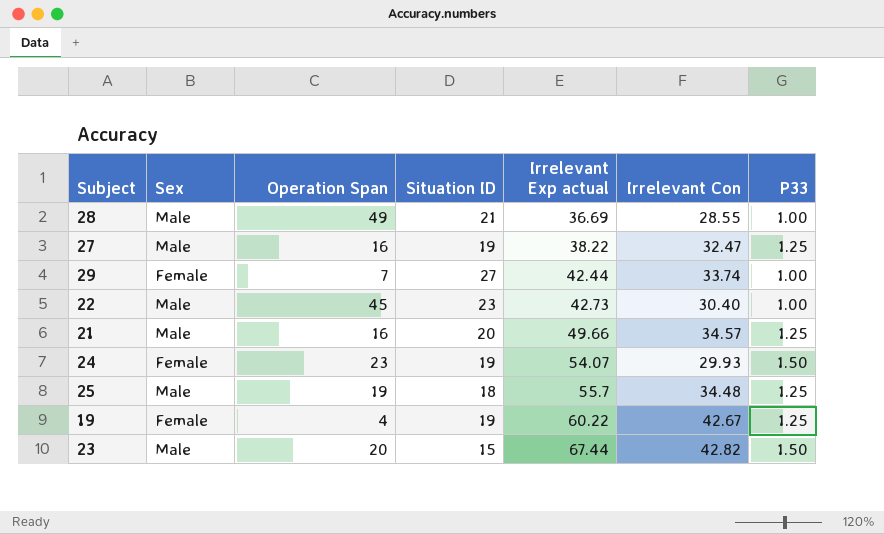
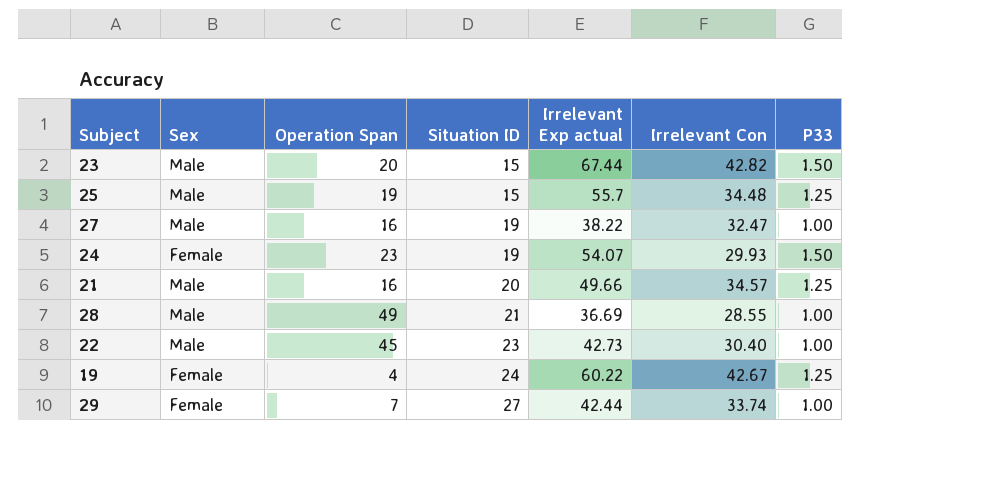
row order: Irrelevant Exp actual ascending -> Situation ID ascending
25 | Situation ID: 18 -> 15
27 | P33: 1.25 -> 1.00
19 | Situation ID: 19 -> 24

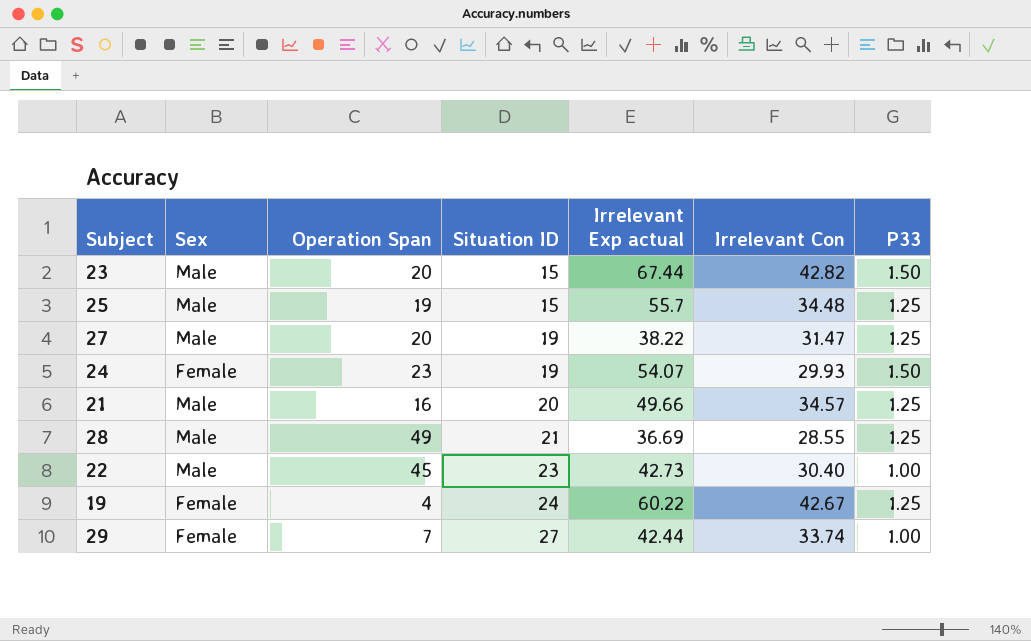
27 | Operation Span: 16 -> 20
27 | Irrelevant Con: 32.47 -> 31.47
27 | P33: 1.00 -> 1.25
28 | P33: 1.00 -> 1.25

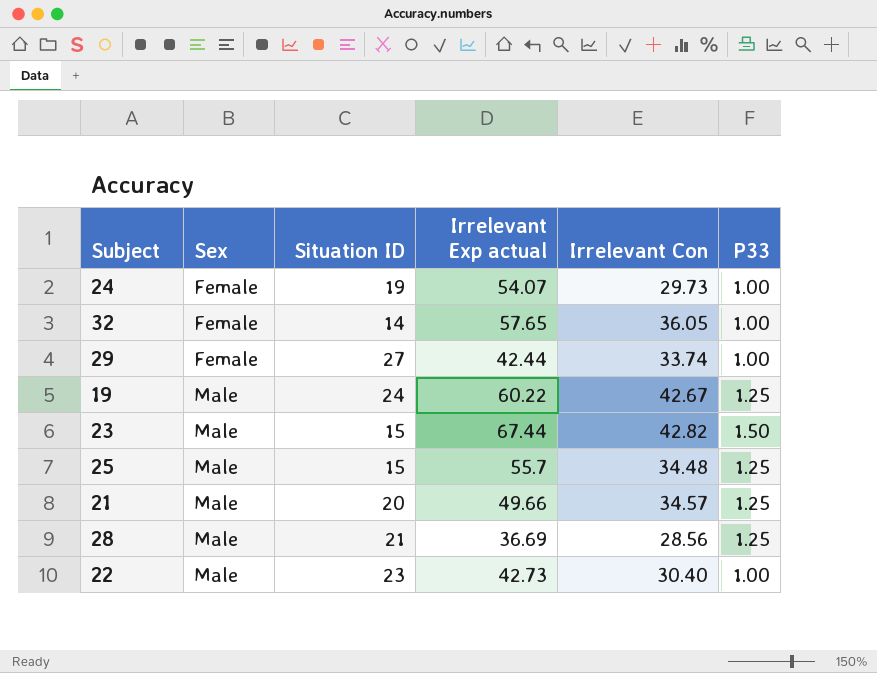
row order: Situation ID ascending -> Sex ascending
column Operation Span | position: 3 -> none
row 27: Male | 20 | 19 | 38.22 | 31.47 | 1.25 -> none
24 | Irrelevant Con: 29.93 -> 29.73
24 | P33: 1.50 -> 1.00
row 32: none -> Female | 14 | 57.65 | 36.05 | 1.00
19 | Sex: Female -> Male
28 | Irrelevant Con: 28.55 -> 28.56

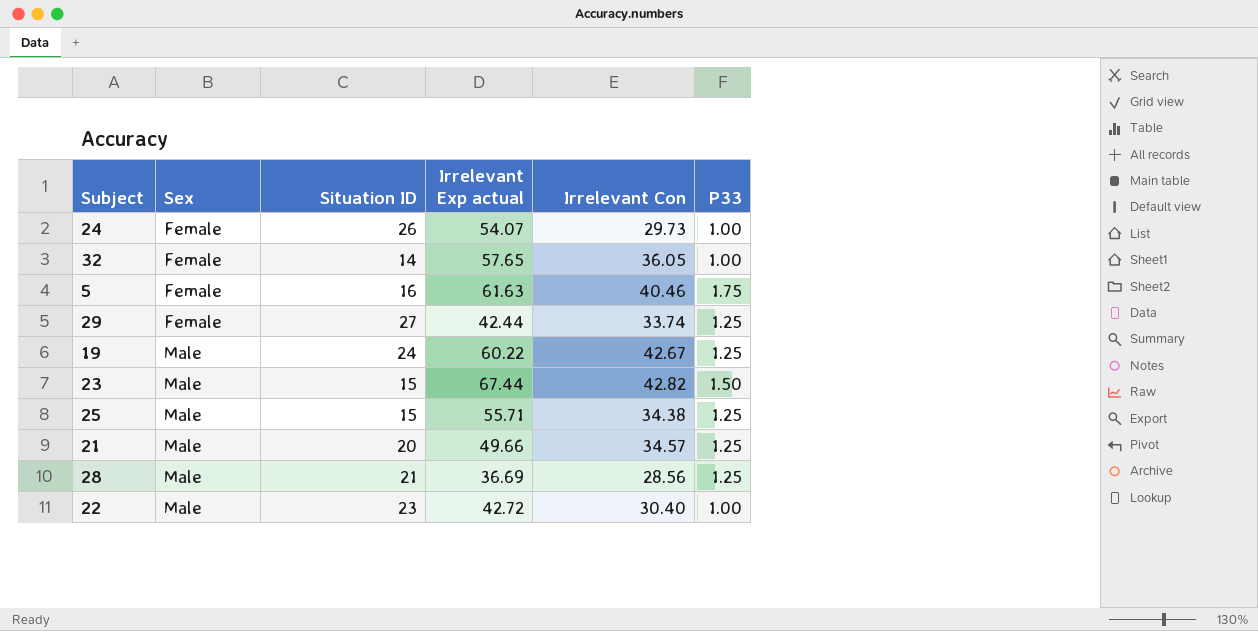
24 | Situation ID: 19 -> 26
row 5: none -> Female | 16 | 61.63 | 40.46 | 1.75
29 | P33: 1.00 -> 1.25
25 | Irrelevant Exp actual: 55.7 -> 55.71
25 | Irrelevant Con: 34.48 -> 34.38
22 | Irrelevant Exp actual: 42.73 -> 42.72

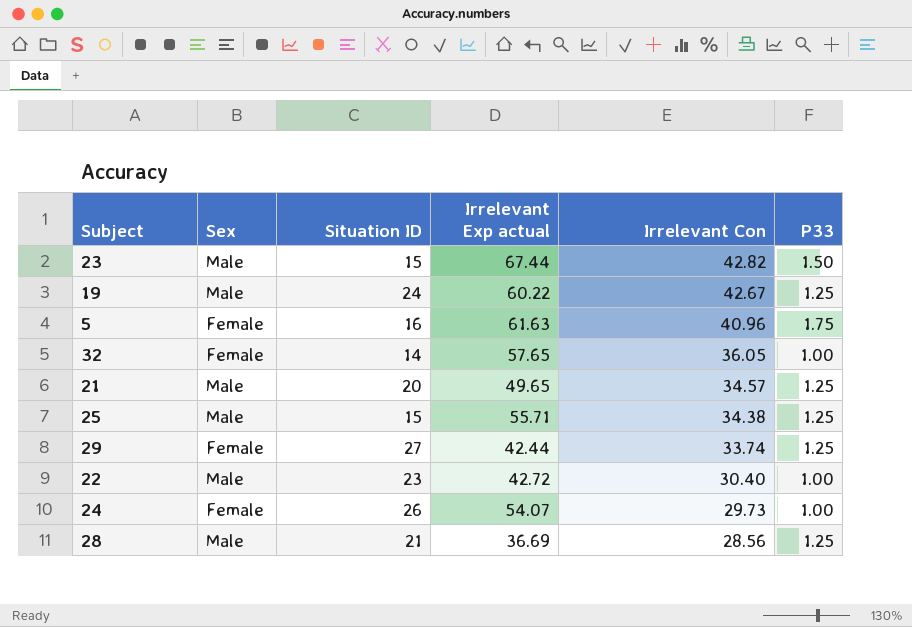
row order: Sex ascending -> Irrelevant Con descending
5 | Irrelevant Con: 40.46 -> 40.96
21 | Irrelevant Exp actual: 49.66 -> 49.65

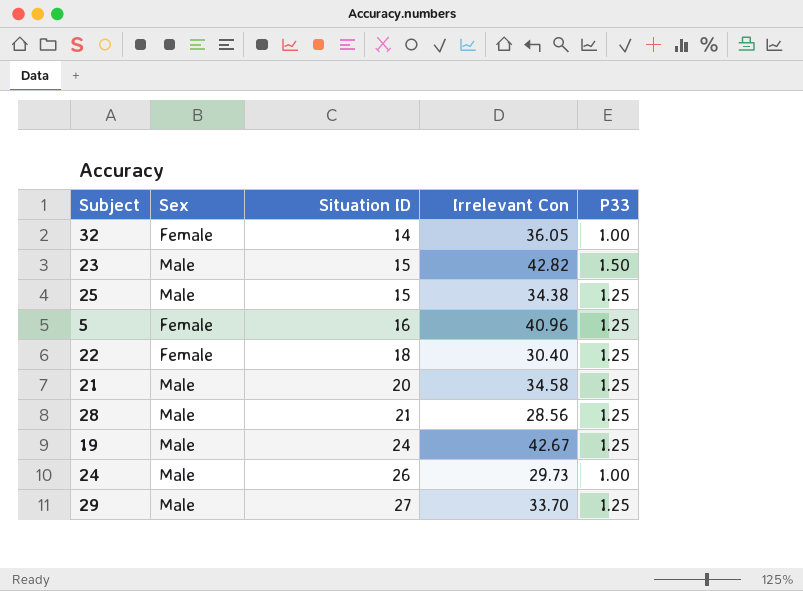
row order: Irrelevant Con descending -> Situation ID ascending
column Irrelevant Exp actual | position: 4 -> none
5 | P33: 1.75 -> 1.25
22 | Sex: Male -> Female
22 | Situation ID: 23 -> 18
22 | P33: 1.00 -> 1.25
21 | Irrelevant Con: 34.57 -> 34.58
24 | Sex: Female -> Male
29 | Sex: Female -> Male
29 | Irrelevant Con: 33.74 -> 33.70

